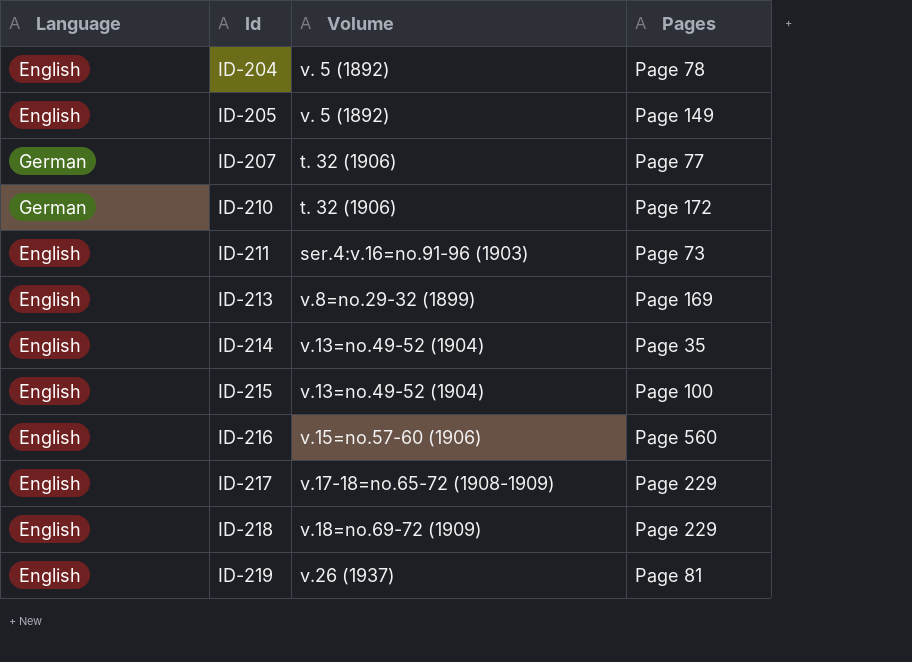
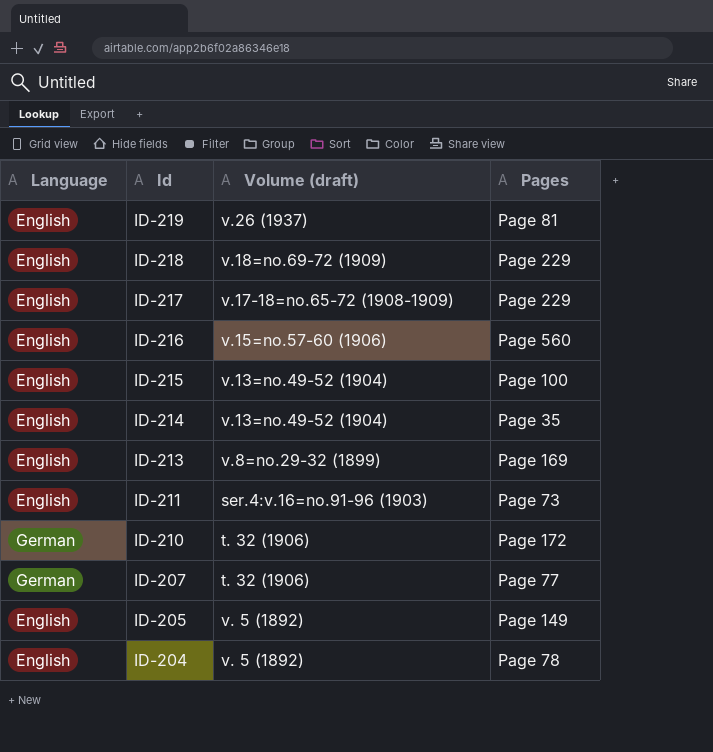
row order: Id ascending -> Id descending
column name: Volume -> Volume (draft)

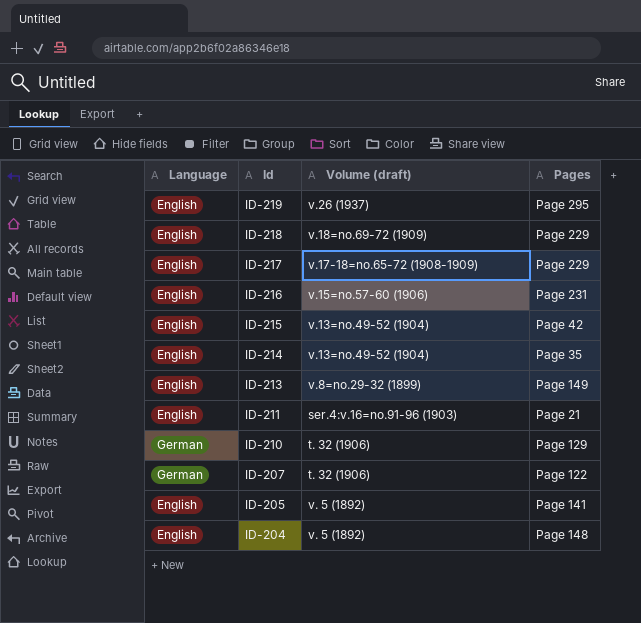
ID-219 | Pages: Page 81 -> Page 295
ID-216 | Pages: Page 560 -> Page 231
ID-215 | Pages: Page 100 -> Page 42
ID-213 | Pages: Page 169 -> Page 149
ID-211 | Pages: Page 73 -> Page 21
ID-210 | Pages: Page 172 -> Page 129
ID-207 | Pages: Page 77 -> Page 122
ID-205 | Pages: Page 149 -> Page 141
ID-204 | Pages: Page 78 -> Page 148

